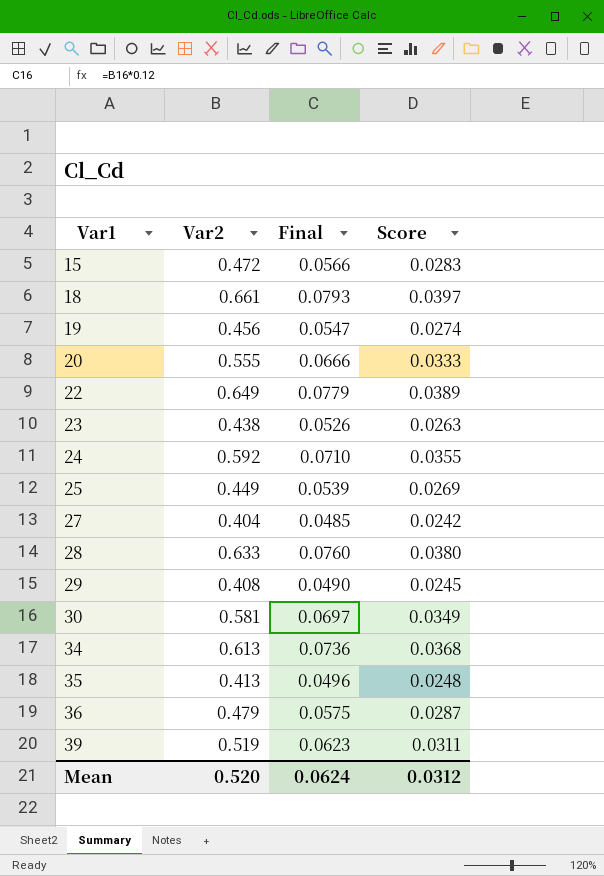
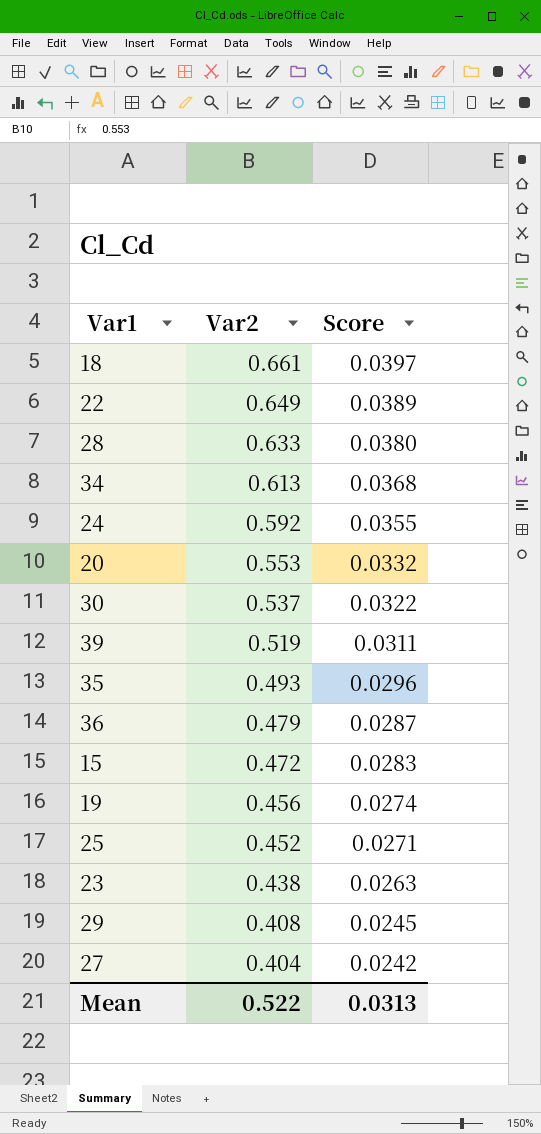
row order: Var1 ascending -> Var2 descending
column Final | formula: [Var2] * 0.12 -> none
20 | Var2: 0.555 -> 0.553
20 | Score: 0.0333 -> 0.0332
30 | Var2: 0.581 -> 0.537
30 | Score: 0.0349 -> 0.0322
35 | Var2: 0.413 -> 0.493
35 | Score: 0.0248 -> 0.0296
25 | Var2: 0.449 -> 0.452
25 | Score: 0.0269 -> 0.0271
Mean | Var2: 0.520 -> 0.522
Mean | Score: 0.0312 -> 0.0313

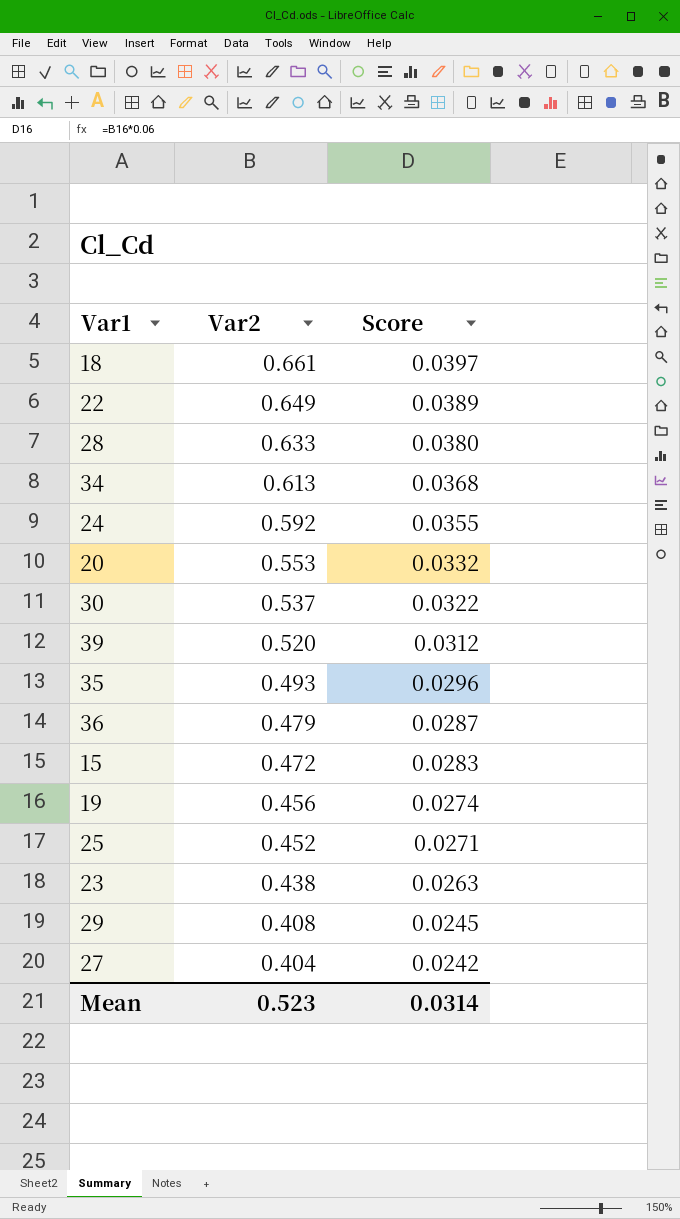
39 | Var2: 0.519 -> 0.520
39 | Score: 0.0311 -> 0.0312
Mean | Var2: 0.522 -> 0.523
Mean | Score: 0.0313 -> 0.0314

